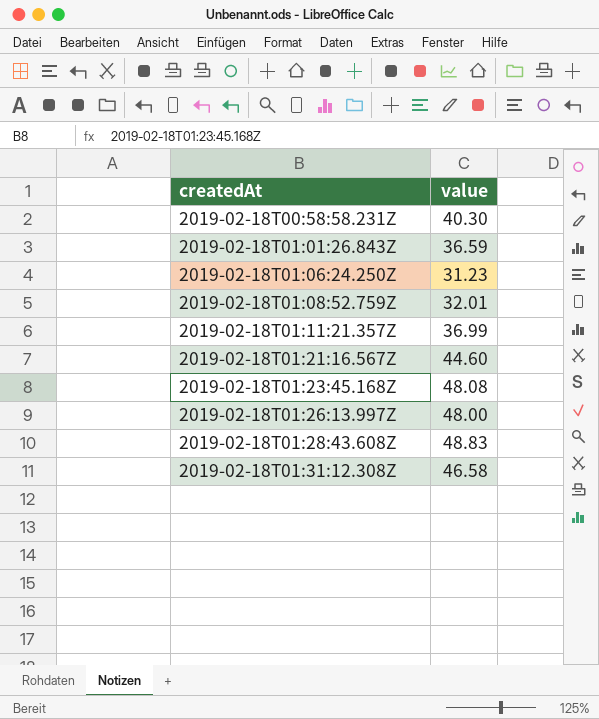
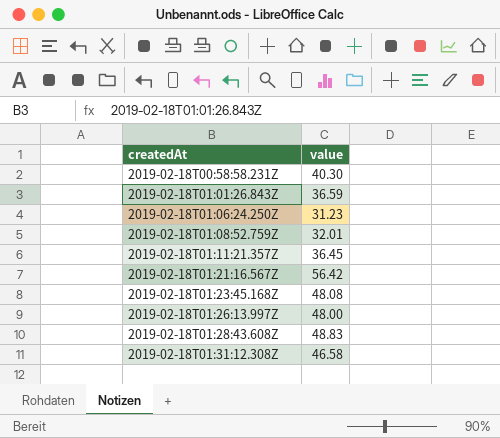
2019-02-18T01:11:21.357Z | value: 36.99 -> 36.45
2019-02-18T01:21:16.567Z | value: 44.60 -> 56.42

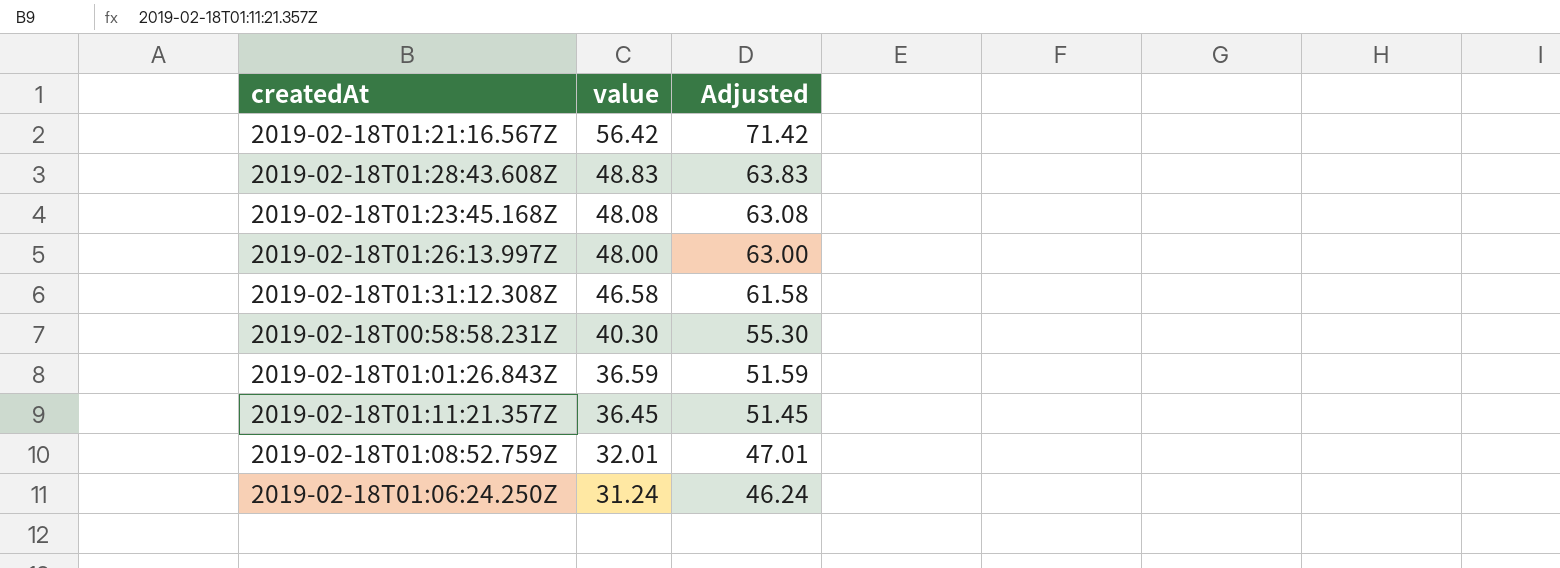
row order: createdAt ascending -> value descending
column Adjusted | formula: none -> [value] + 15
2019-02-18T01:06:24.250Z | value: 31.23 -> 31.24

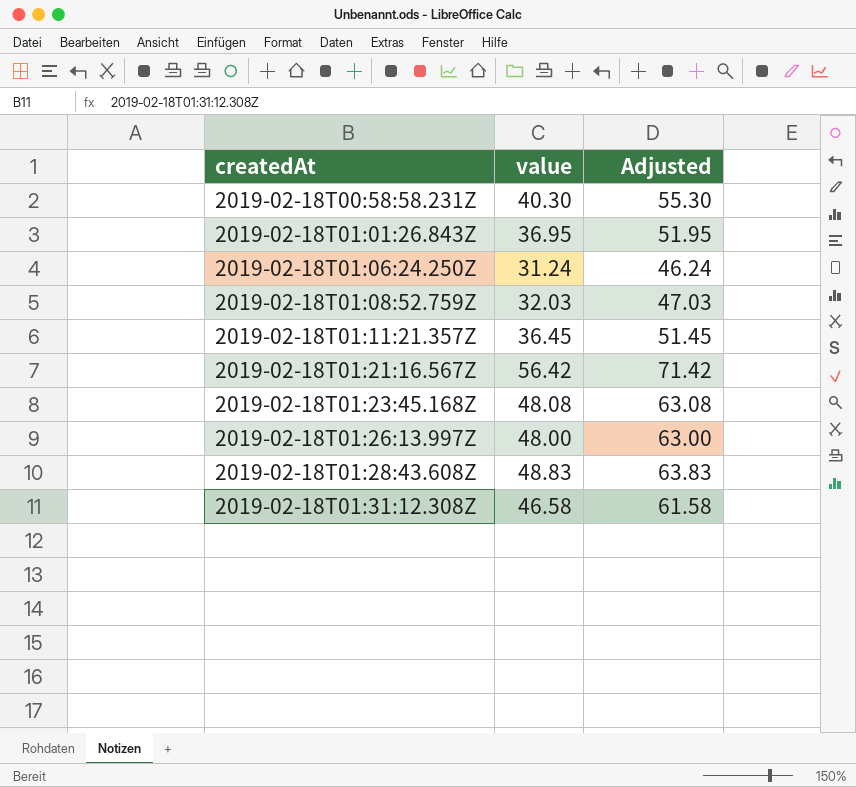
row order: value descending -> createdAt ascending
2019-02-18T01:01:26.843Z | value: 36.59 -> 36.95
2019-02-18T01:01:26.843Z | Adjusted: 51.59 -> 51.95
2019-02-18T01:08:52.759Z | value: 32.01 -> 32.03
2019-02-18T01:08:52.759Z | Adjusted: 47.01 -> 47.03

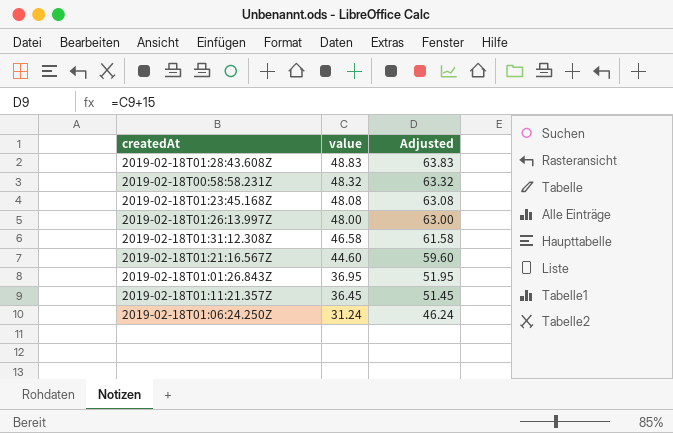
row order: createdAt ascending -> value descending
row 2019-02-18T01:08:52.759Z: 32.03 | 47.03 -> none
2019-02-18T00:58:58.231Z | value: 40.30 -> 48.32
2019-02-18T00:58:58.231Z | Adjusted: 55.30 -> 63.32
2019-02-18T01:21:16.567Z | value: 56.42 -> 44.60
2019-02-18T01:21:16.567Z | Adjusted: 71.42 -> 59.60

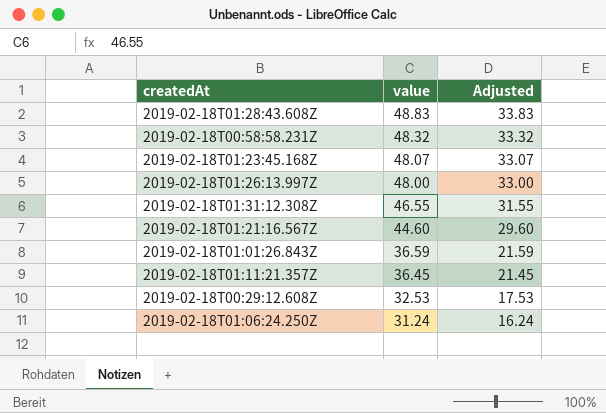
column Adjusted | formula: [value] + 15 -> [value] - 15
2019-02-18T01:23:45.168Z | value: 48.08 -> 48.07
2019-02-18T01:31:12.308Z | value: 46.58 -> 46.55
2019-02-18T01:01:26.843Z | value: 36.95 -> 36.59
row 2019-02-18T00:29:12.608Z: none -> 32.53 | 17.53

